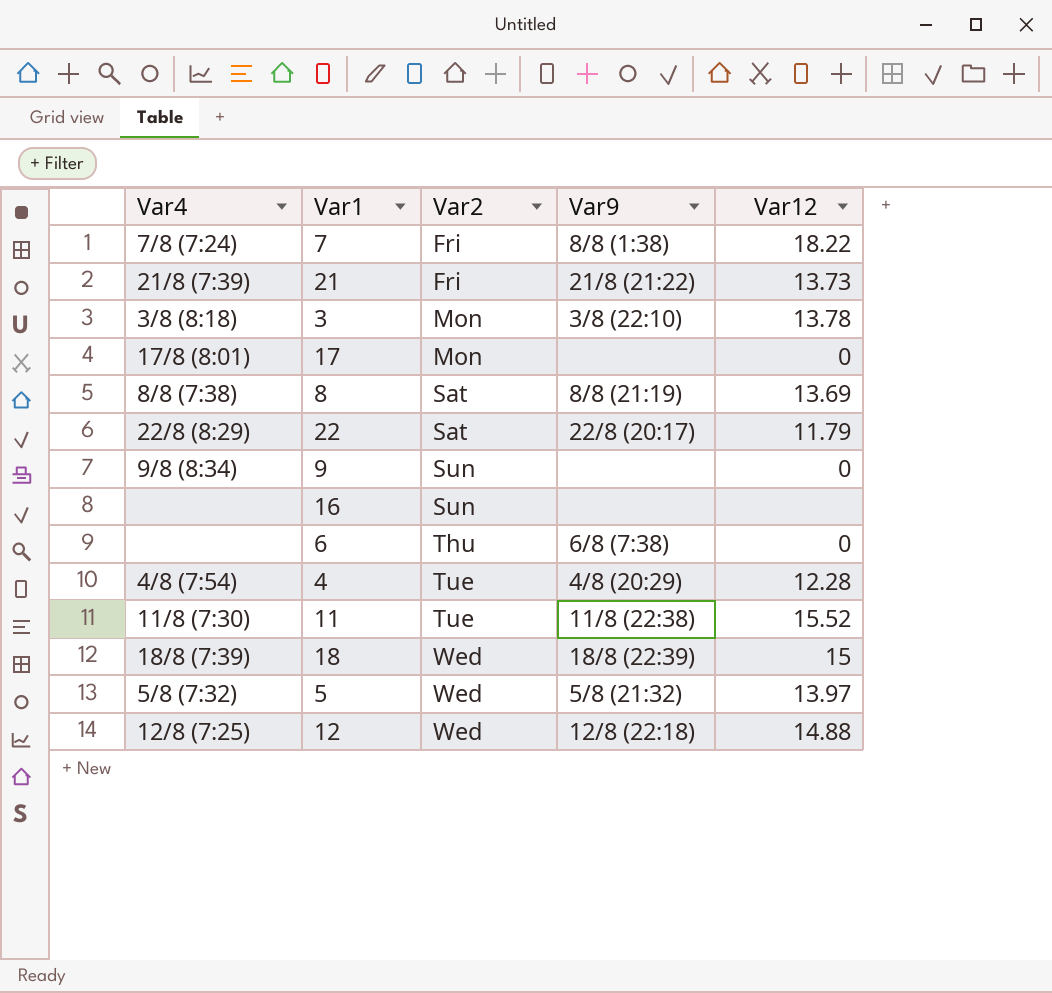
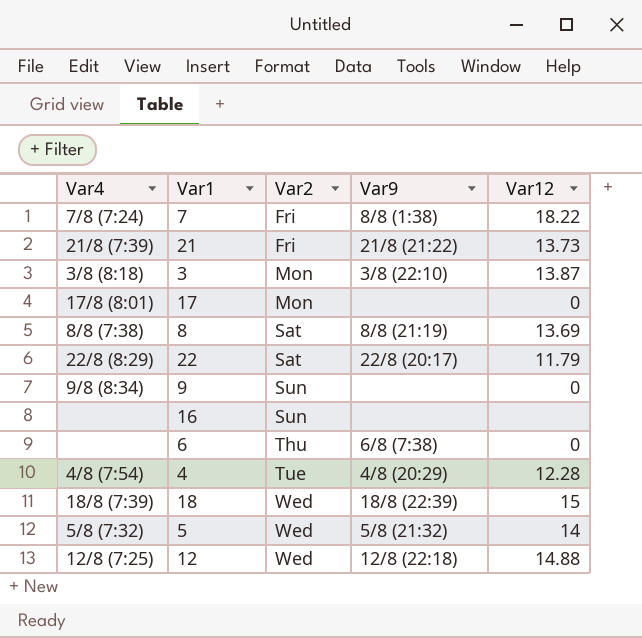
row 11: 11/8 (7:30) | Tue | 11/8 (22:38) | 15.52 -> none
3 | Var12: 13.78 -> 13.87
5 | Var12: 13.97 -> 14

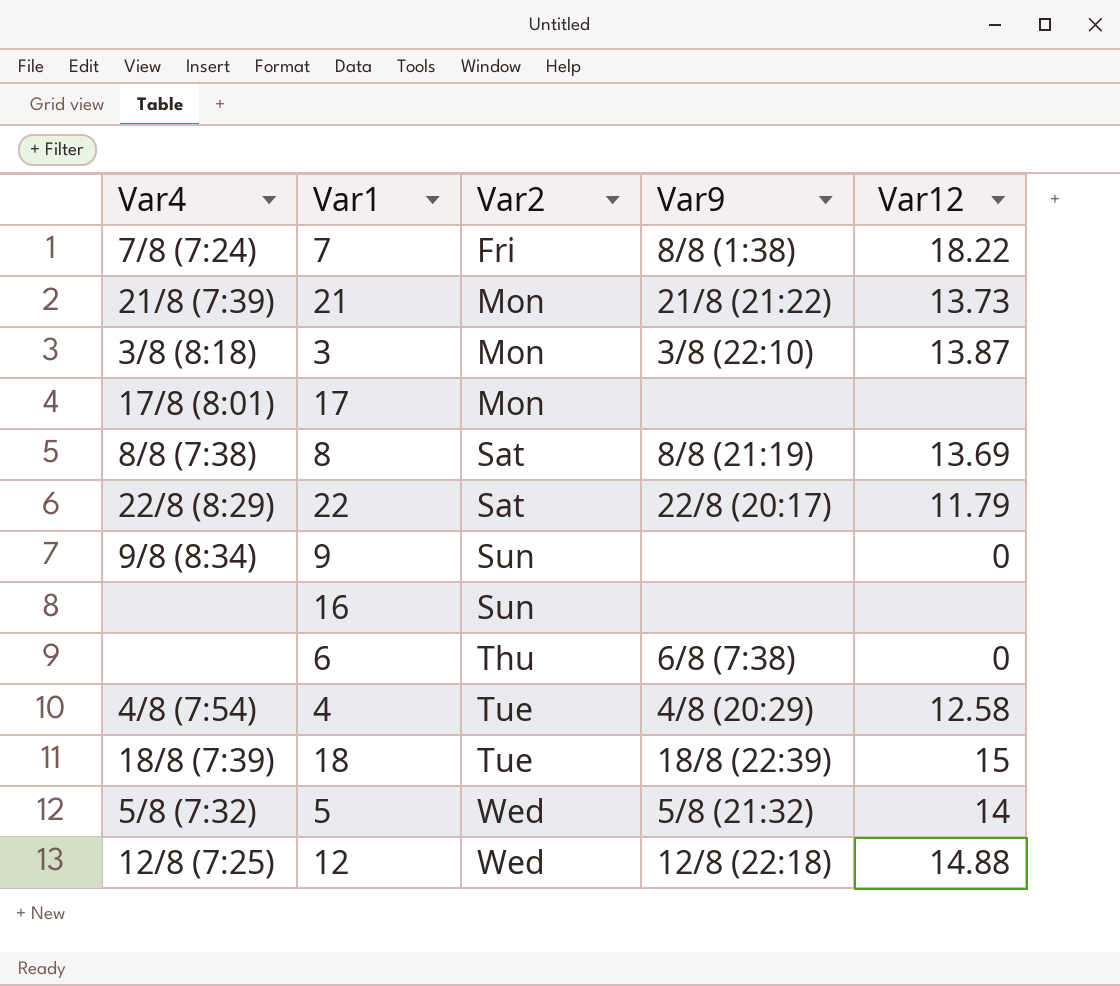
21 | Var2: Fri -> Mon
17 | Var12: 0 -> none
4 | Var12: 12.28 -> 12.58
18 | Var2: Wed -> Tue

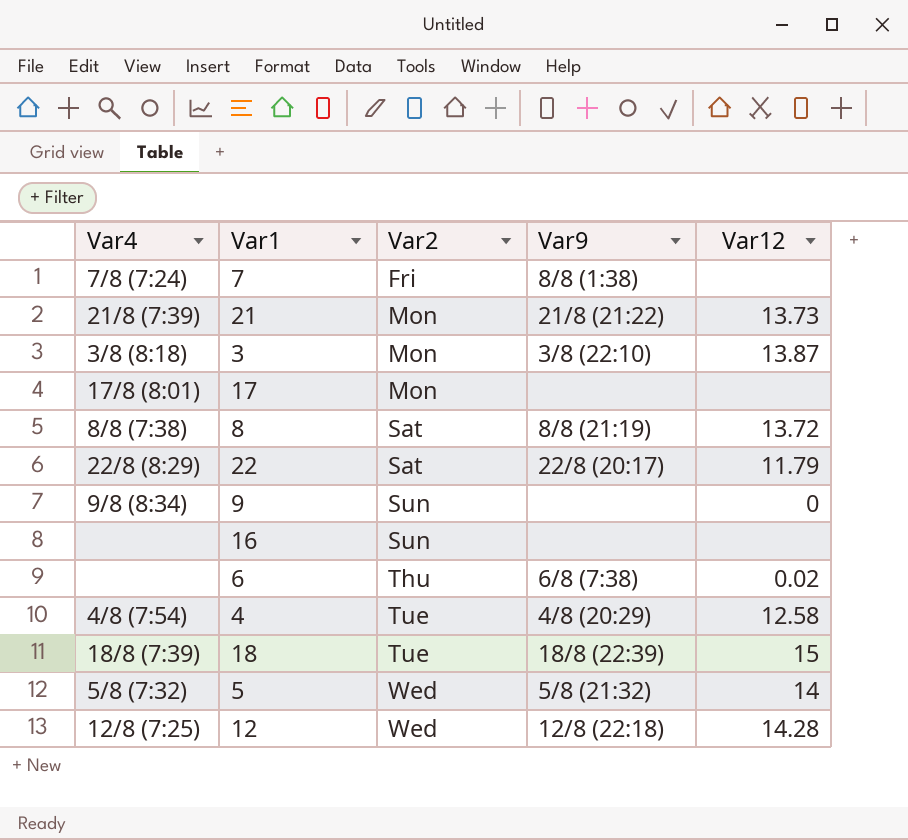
7 | Var12: 18.22 -> none
8 | Var12: 13.69 -> 13.72
6 | Var12: 0 -> 0.02
12 | Var12: 14.88 -> 14.28

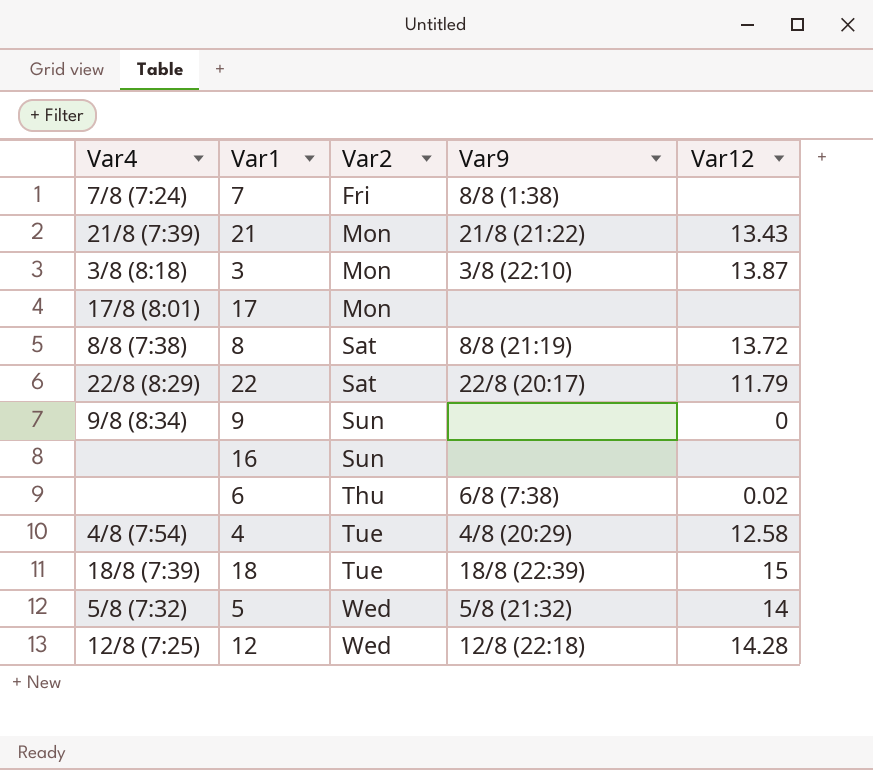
21 | Var12: 13.73 -> 13.43

